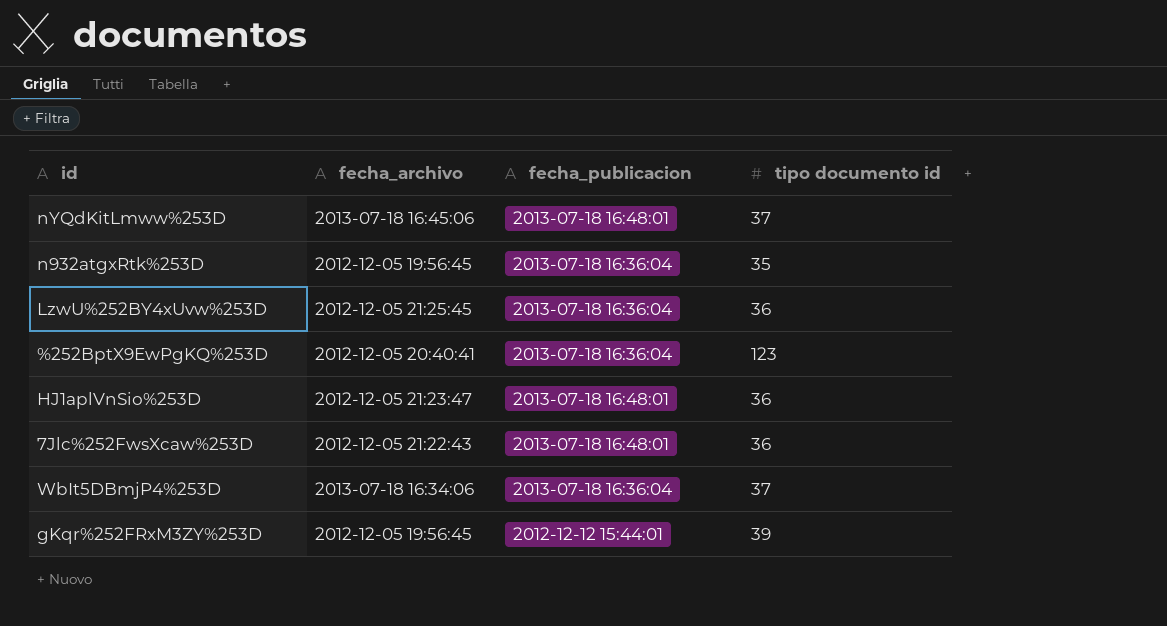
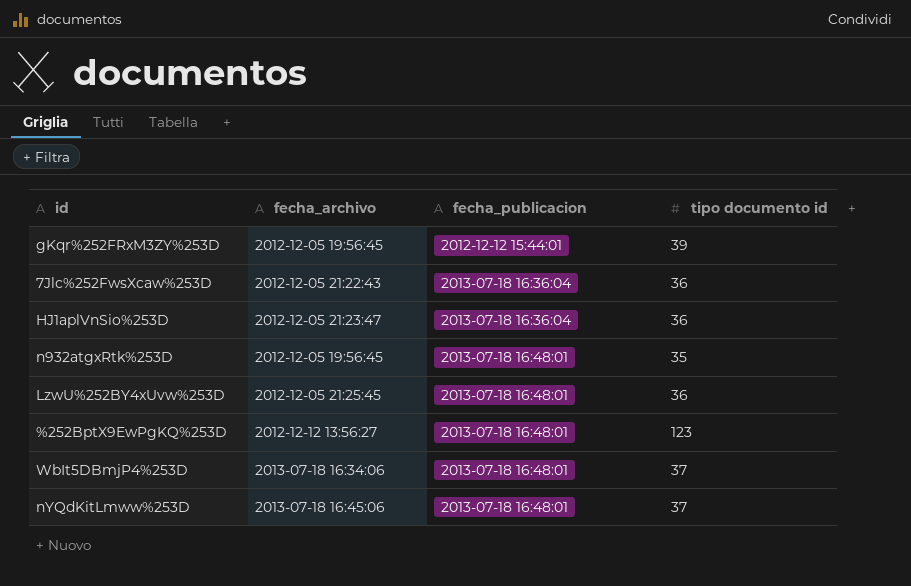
row order: none -> fecha_publicacion ascending
7Jlc%252FwsXcaw%253D | fecha_publicacion: 2013-07-18 16:48:01 -> 2013-07-18 16:36:04
HJ1aplVnSio%253D | fecha_publicacion: 2013-07-18 16:48:01 -> 2013-07-18 16:36:04
n932atgxRtk%253D | fecha_publicacion: 2013-07-18 16:36:04 -> 2013-07-18 16:48:01
LzwU%252BY4xUvw%253D | fecha_publicacion: 2013-07-18 16:36:04 -> 2013-07-18 16:48:01
%252BptX9EwPgKQ%253D | fecha_archivo: 2012-12-05 20:40:41 -> 2012-12-12 13:56:27
%252BptX9EwPgKQ%253D | fecha_publicacion: 2013-07-18 16:36:04 -> 2013-07-18 16:48:01
WbIt5DBmjP4%253D | fecha_publicacion: 2013-07-18 16:36:04 -> 2013-07-18 16:48:01

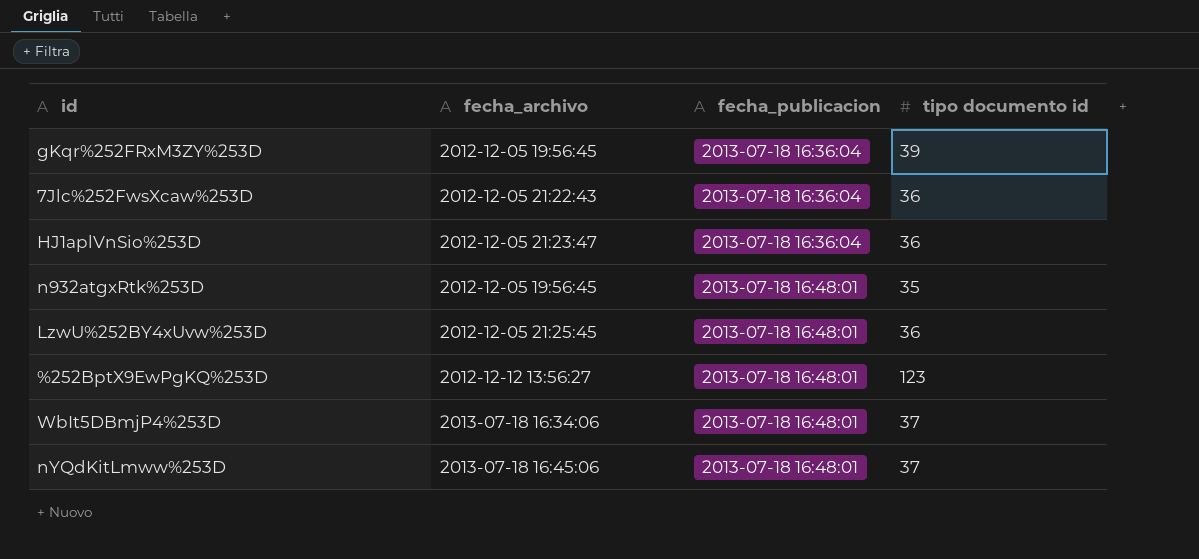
gKqr%252FRxM3ZY%253D | fecha_publicacion: 2012-12-12 15:44:01 -> 2013-07-18 16:36:04

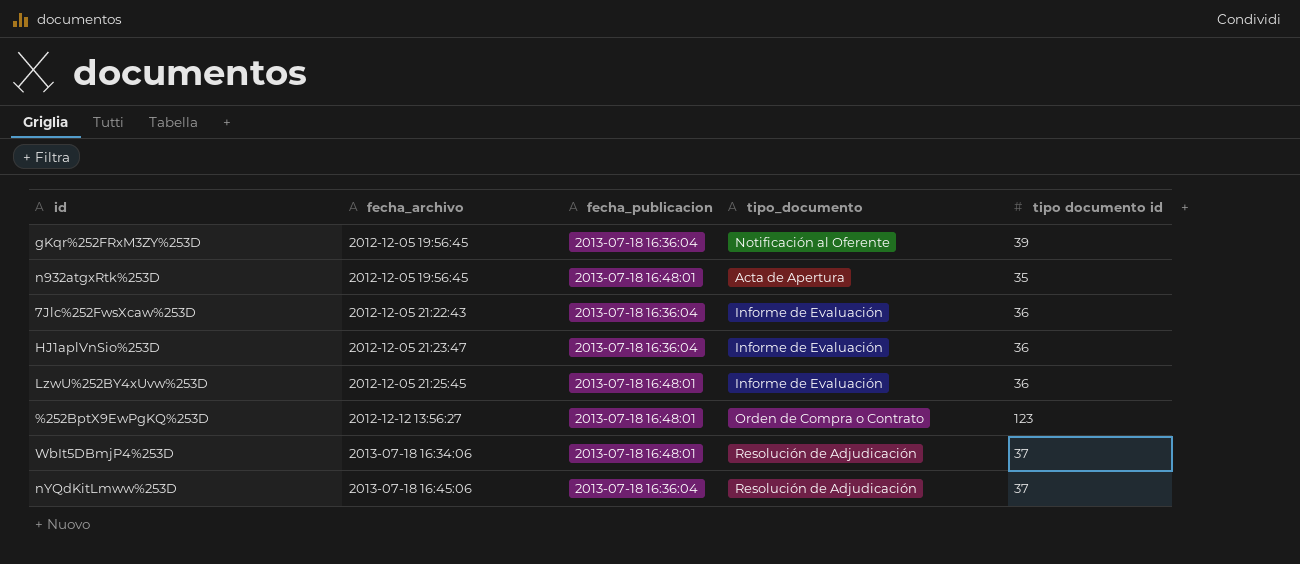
row order: fecha_publicacion ascending -> fecha_archivo ascending
column tipo_documento | position: none -> 4
nYQdKitLmww%253D | fecha_publicacion: 2013-07-18 16:48:01 -> 2013-07-18 16:36:04

